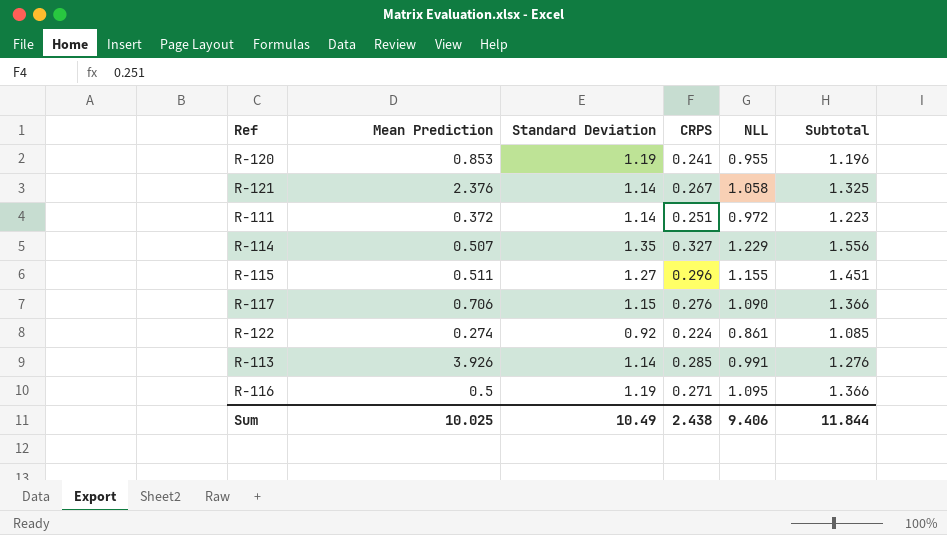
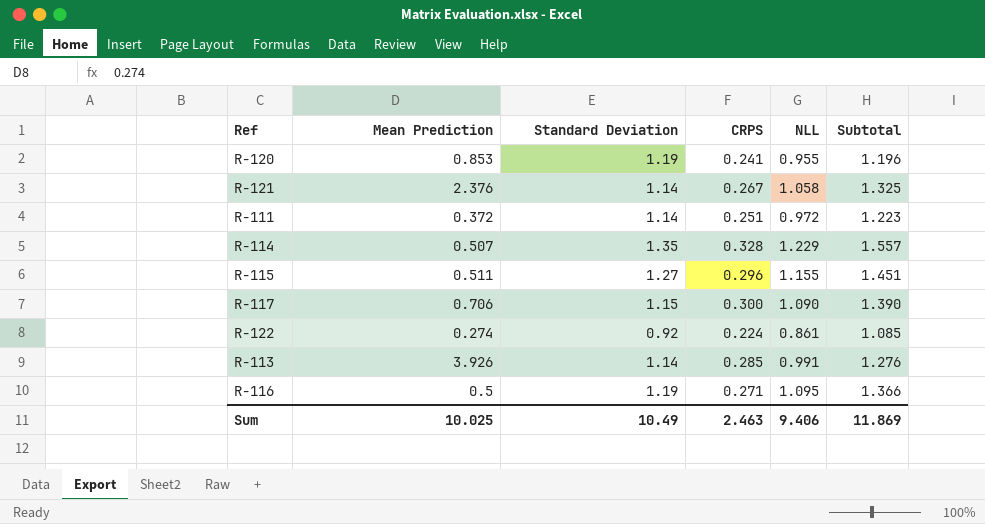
R-114 | CRPS: 0.327 -> 0.328
R-114 | Subtotal: 1.556 -> 1.557
R-117 | CRPS: 0.276 -> 0.300
R-117 | Subtotal: 1.366 -> 1.390
Sum | CRPS: 2.438 -> 2.463
Sum | Subtotal: 11.844 -> 11.869

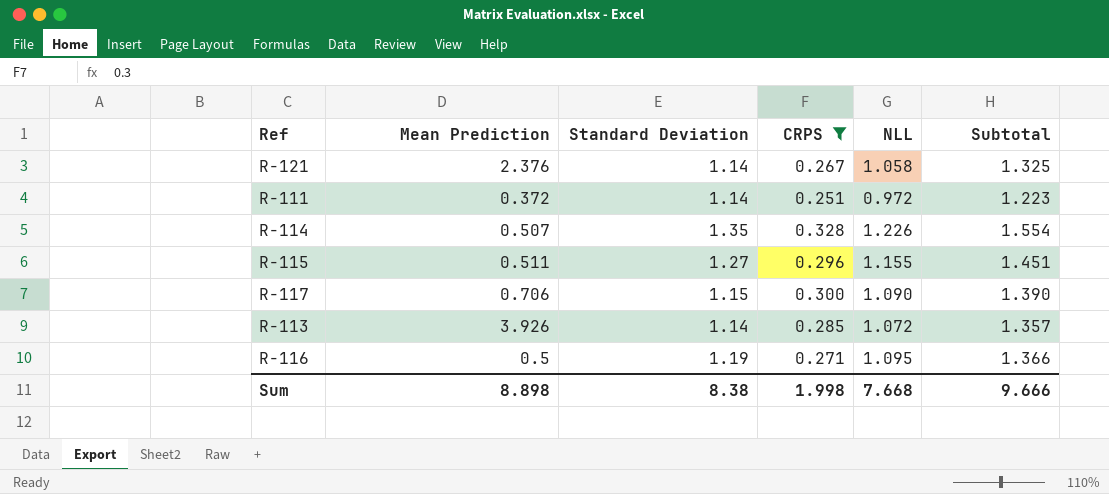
filter: none -> CRPS >= 0.251
R-114 | NLL: 1.229 -> 1.226
R-114 | Subtotal: 1.557 -> 1.554
R-113 | NLL: 0.991 -> 1.072
R-113 | Subtotal: 1.276 -> 1.357
Sum | Mean Prediction: 10.025 -> 8.898
Sum | Standard Deviation: 10.49 -> 8.38
Sum | CRPS: 2.463 -> 1.998
Sum | NLL: 9.406 -> 7.668
Sum | Subtotal: 11.869 -> 9.666

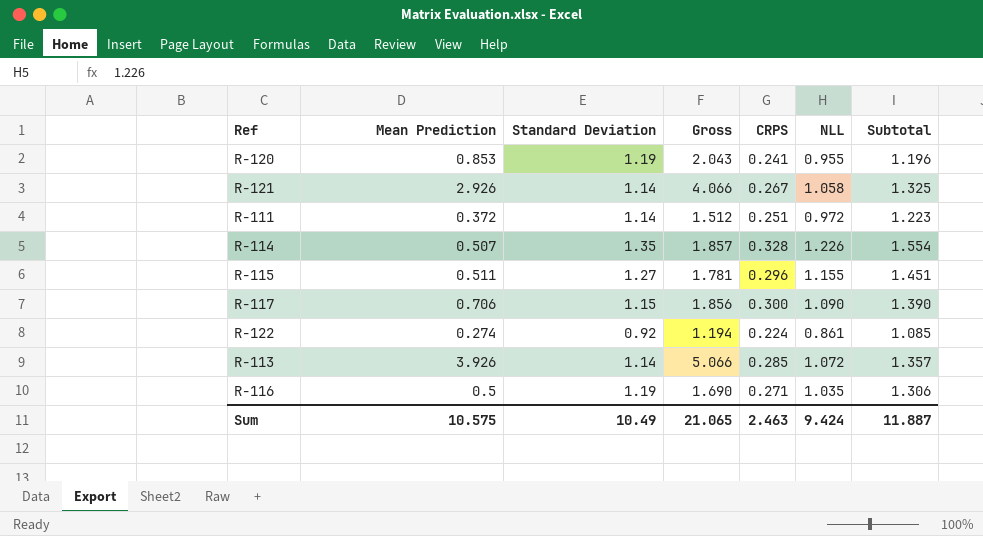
filter: CRPS >= 0.251 -> none
column Gross | formula: none -> [Mean Prediction] + [Standard Deviation]
R-121 | Mean Prediction: 2.376 -> 2.926
R-116 | NLL: 1.095 -> 1.035
R-116 | Subtotal: 1.366 -> 1.306
Sum | Mean Prediction: 8.898 -> 10.575
Sum | Standard Deviation: 8.38 -> 10.49
Sum | CRPS: 1.998 -> 2.463
Sum | NLL: 7.668 -> 9.424
Sum | Subtotal: 9.666 -> 11.887

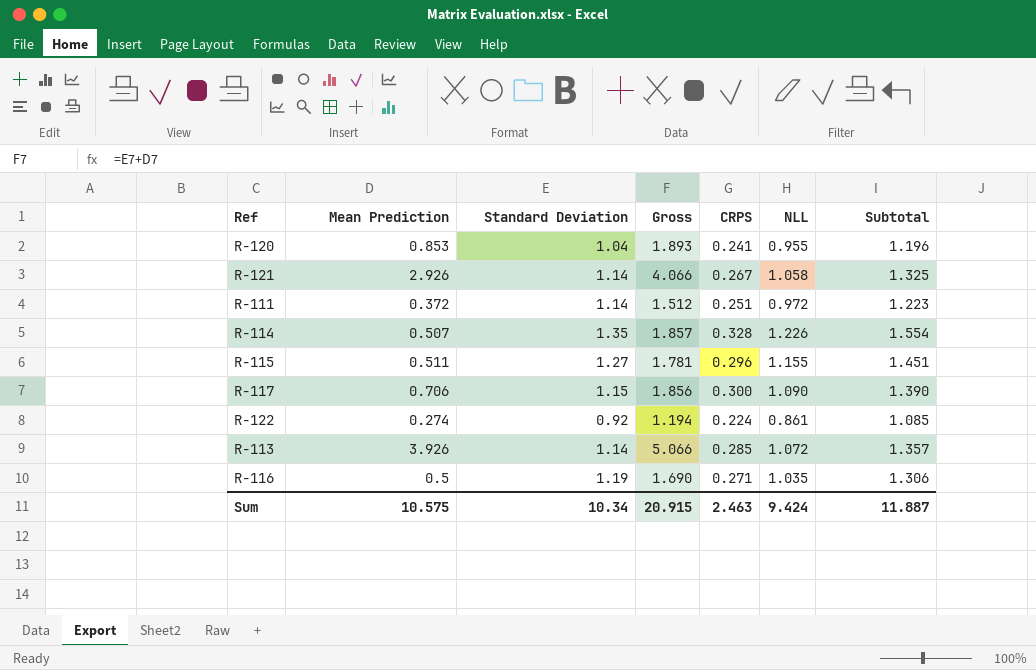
R-120 | Standard Deviation: 1.19 -> 1.04
R-120 | Gross: 2.043 -> 1.893
Sum | Standard Deviation: 10.49 -> 10.34
Sum | Gross: 21.065 -> 20.915

